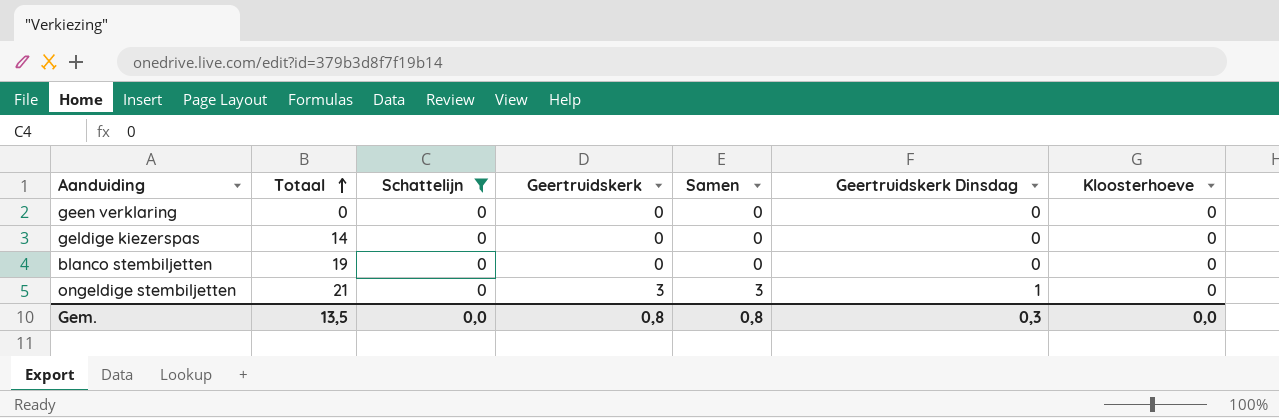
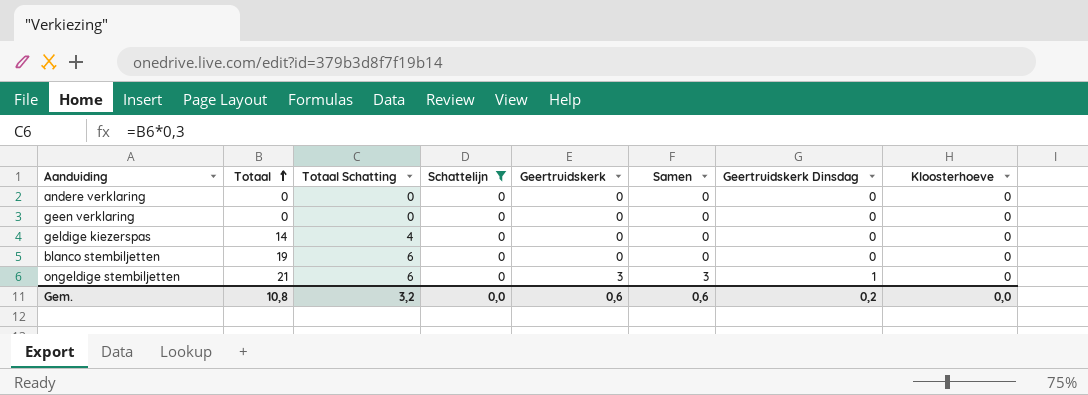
column Totaal Schatting | formula: none -> [Totaal] * 0,3
row andere verklaring: none -> 0 | 0 | 0 | 0 | 0 | 0 | 0
Gem. | Totaal: 13,5 -> 10,8
Gem. | Geertruidskerk: 0,8 -> 0,6
Gem. | Samen: 0,8 -> 0,6
Gem. | Geertruidskerk Dinsdag: 0,3 -> 0,2

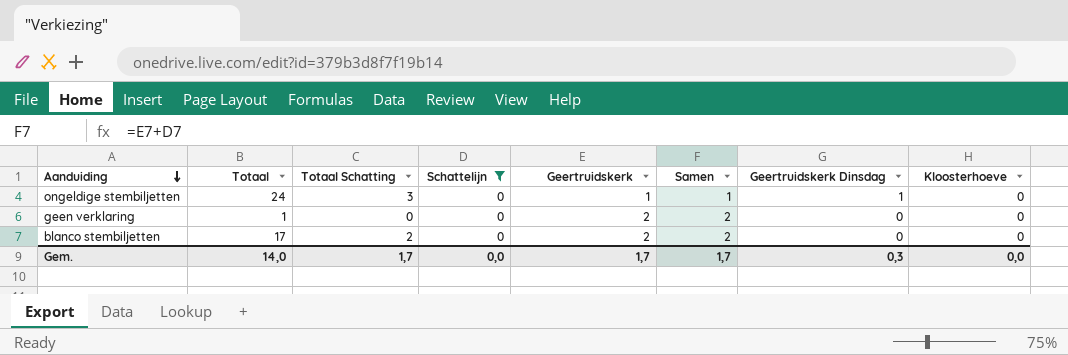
row order: Totaal ascending -> Aanduiding descending
column Totaal Schatting | formula: [Totaal] * 0,3 -> [Totaal] * 0,12
row andere verklaring: 0 | 0 | 0 | 0 | 0 | 0 | 0 -> none
row geldige kiezerspas: 14 | 4 | 0 | 0 | 0 | 0 | 0 -> none
ongeldige stembiljetten | Totaal: 21 -> 24
ongeldige stembiljetten | Geertruidskerk: 3 -> 1
ongeldige stembiljetten | Samen: 3 -> 1
geen verklaring | Totaal: 0 -> 1
geen verklaring | Geertruidskerk: 0 -> 2
geen verklaring | Samen: 0 -> 2
blanco stembiljetten | Totaal: 19 -> 17
blanco stembiljetten | Geertruidskerk: 0 -> 2
blanco stembiljetten | Samen: 0 -> 2
Gem. | Totaal: 10,8 -> 14,0
Gem. | Totaal Schatting: 3,2 -> 1,7
Gem. | Geertruidskerk: 0,6 -> 1,7
Gem. | Samen: 0,6 -> 1,7
Gem. | Geertruidskerk Dinsdag: 0,2 -> 0,3

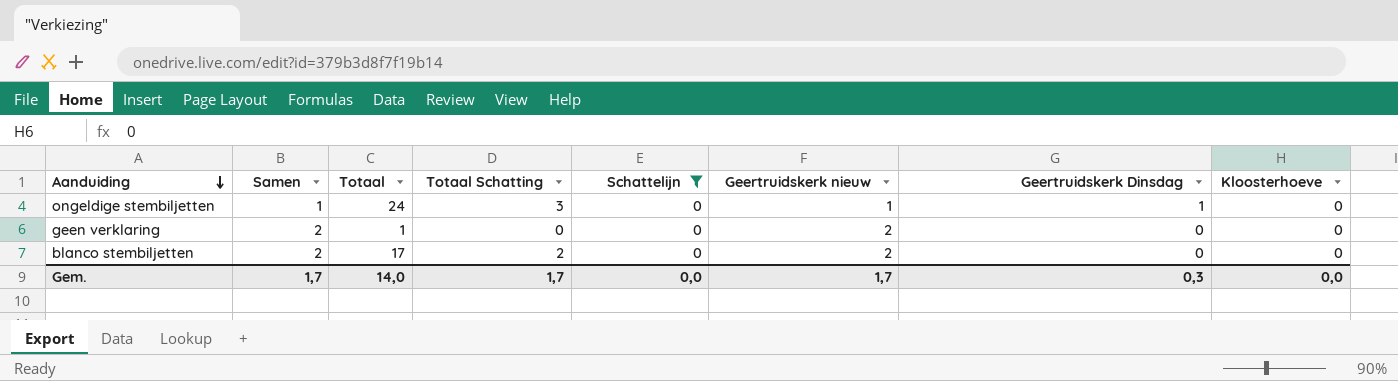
column Samen | position: 6 -> 2
column name: Geertruidskerk -> Geertruidskerk nieuw

